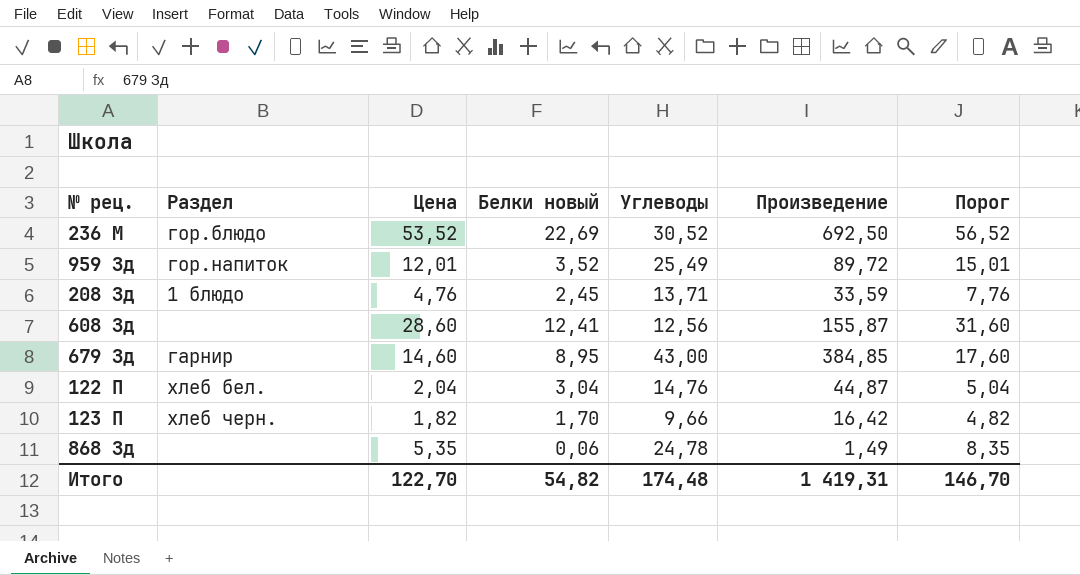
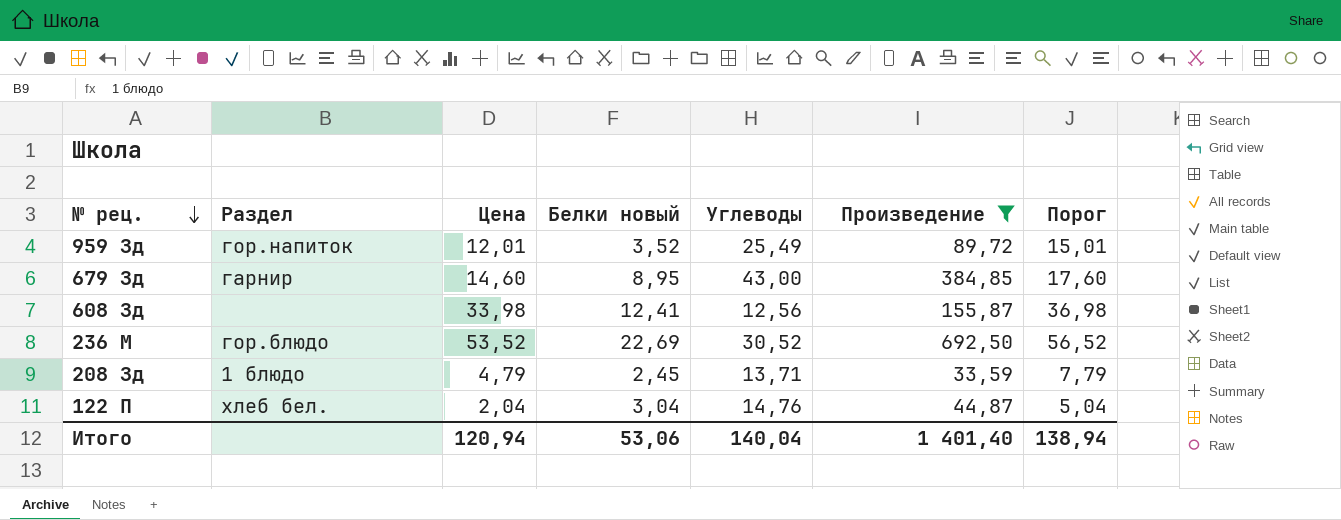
filter: none -> Произведение >= 33,59
row order: none -> № рец. descending
608 Зд | Цена: 28,60 -> 33,98
608 Зд | Порог: 31,60 -> 36,98
208 Зд | Цена: 4,76 -> 4,79
208 Зд | Порог: 7,76 -> 7,79
Итого | Цена: 122,70 -> 120,94
Итого | Белки новый: 54,82 -> 53,06
Итого | Углеводы: 174,48 -> 140,04
Итого | Произведение: 1 419,31 -> 1 401,40
Итого | Порог: 146,70 -> 138,94

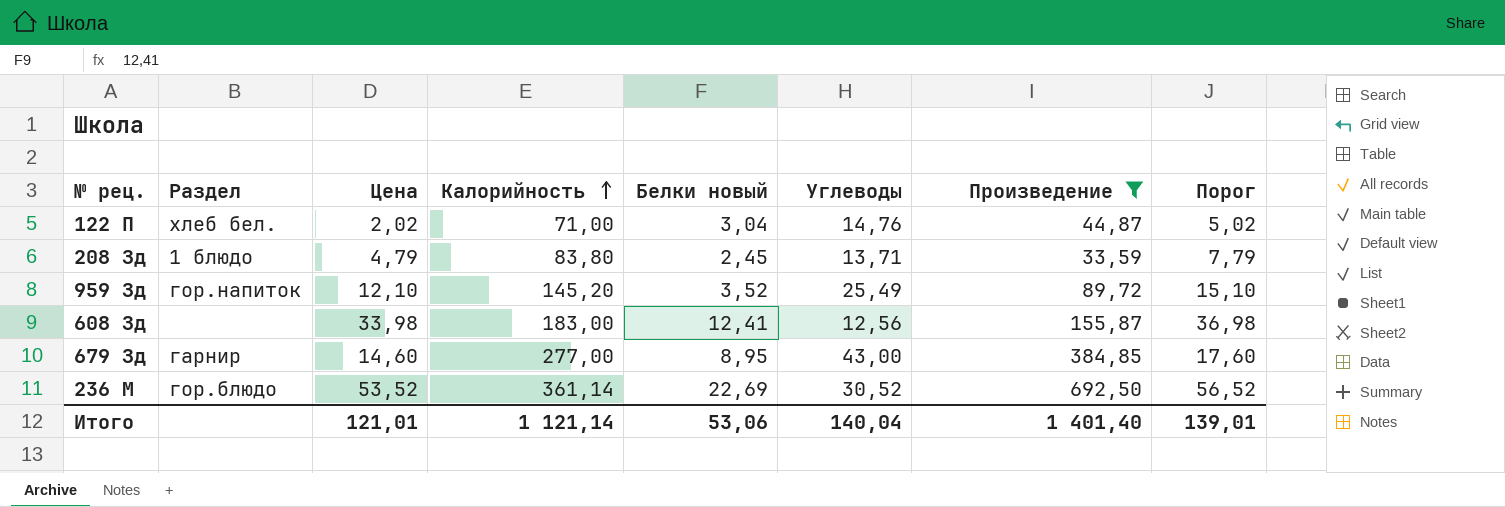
row order: № рец. descending -> Калорийность ascending
column Калорийность | position: none -> 4
122 П | Цена: 2,04 -> 2,02
122 П | Порог: 5,04 -> 5,02
959 Зд | Цена: 12,01 -> 12,10
959 Зд | Порог: 15,01 -> 15,10
Итого | Цена: 120,94 -> 121,01
Итого | Порог: 138,94 -> 139,01

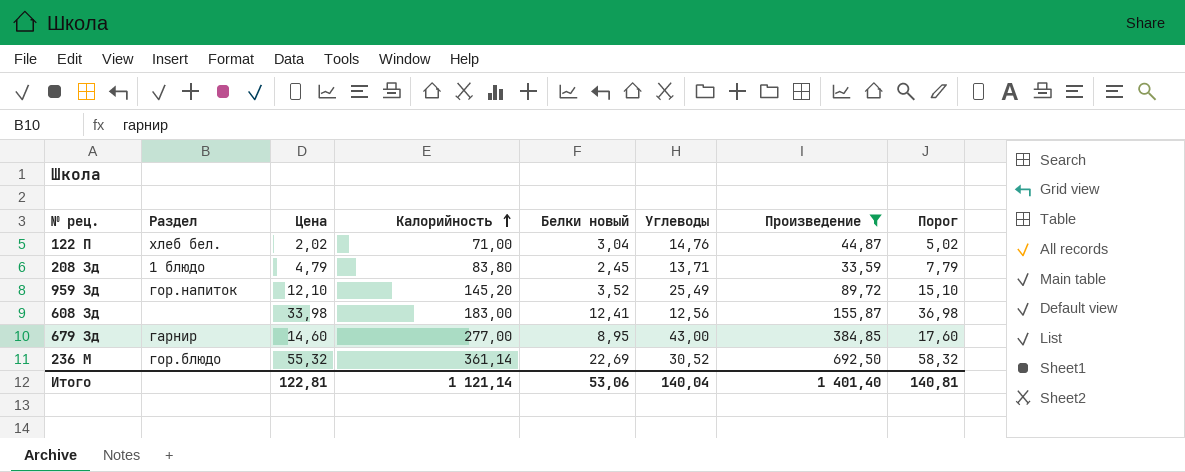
236 М | Цена: 53,52 -> 55,32
236 М | Порог: 56,52 -> 58,32
Итого | Цена: 121,01 -> 122,81
Итого | Порог: 139,01 -> 140,81

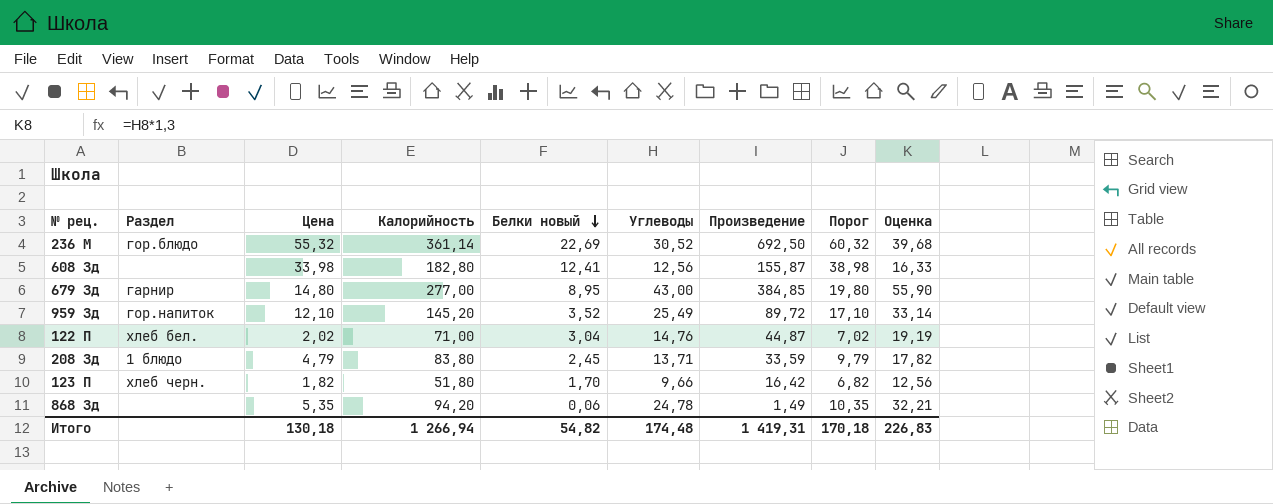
filter: Произведение >= 33,59 -> none
row order: Калорийность ascending -> Белки новый descending
column Порог | formula: [Цена] + 3 -> [Цена] + 5
column Оценка | formula: none -> [Углеводы] * 1,3
608 Зд | Калорийность: 183,00 -> 182,80
679 Зд | Цена: 14,60 -> 14,80
Итого | Цена: 122,81 -> 130,18
Итого | Калорийность: 1 121,14 -> 1 266,94
Итого | Белки новый: 53,06 -> 54,82
Итого | Углеводы: 140,04 -> 174,48
Итого | Произведение: 1 401,40 -> 1 419,31
Итого | Порог: 140,81 -> 170,18

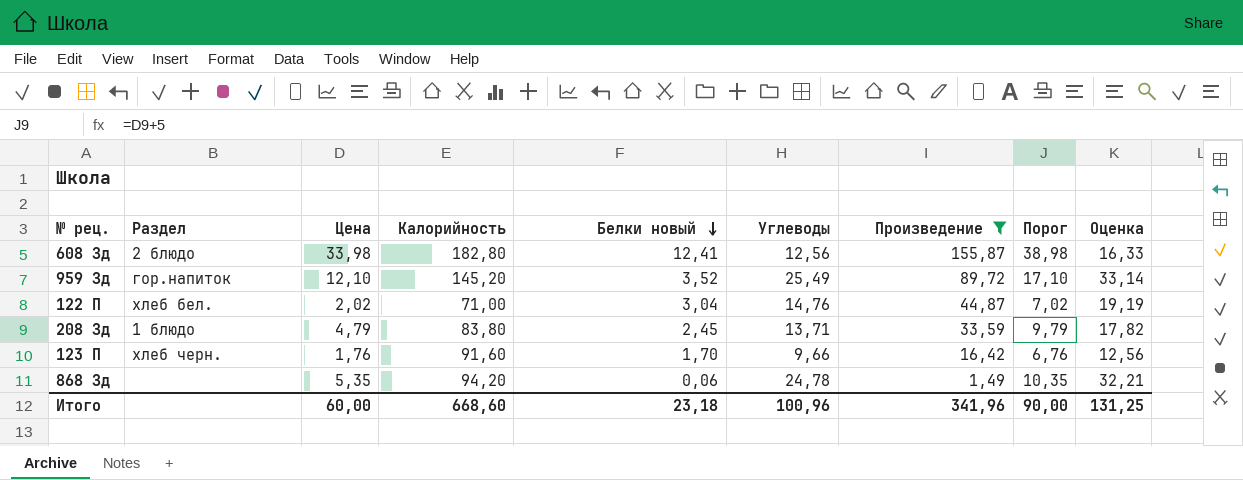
filter: none -> Произведение <= 155,87
608 Зд | Раздел: none -> 2 блюдо
123 П | Цена: 1,82 -> 1,76
123 П | Калорийность: 51,80 -> 91,60
123 П | Порог: 6,82 -> 6,76
Итого | Цена: 130,18 -> 60,00
Итого | Калорийность: 1 266,94 -> 668,60
Итого | Белки новый: 54,82 -> 23,18
Итого | Углеводы: 174,48 -> 100,96
Итого | Произведение: 1 419,31 -> 341,96
Итого | Порог: 170,18 -> 90,00
Итого | Оценка: 226,83 -> 131,25

